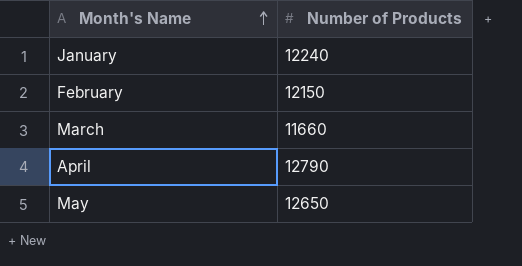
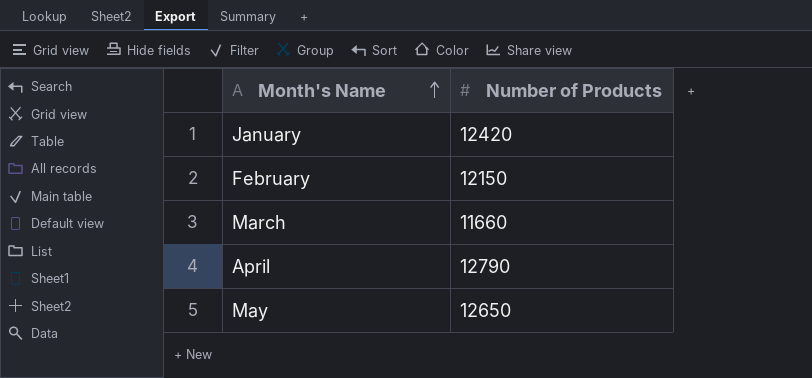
January | Number of Products: 12240 -> 12420

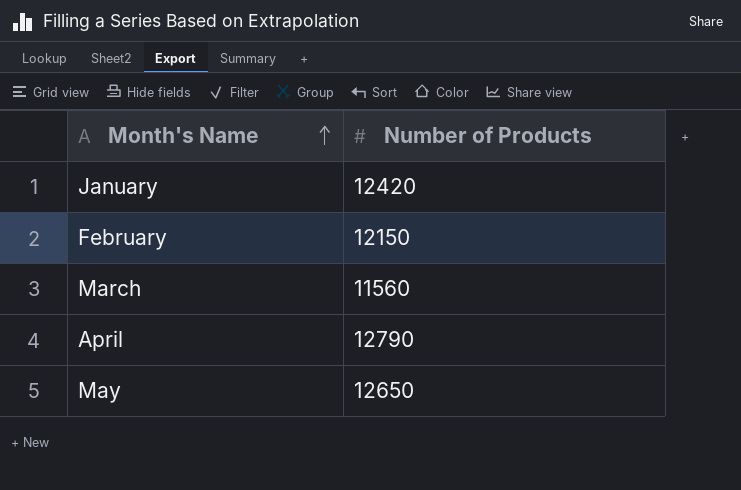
March | Number of Products: 11660 -> 11560

